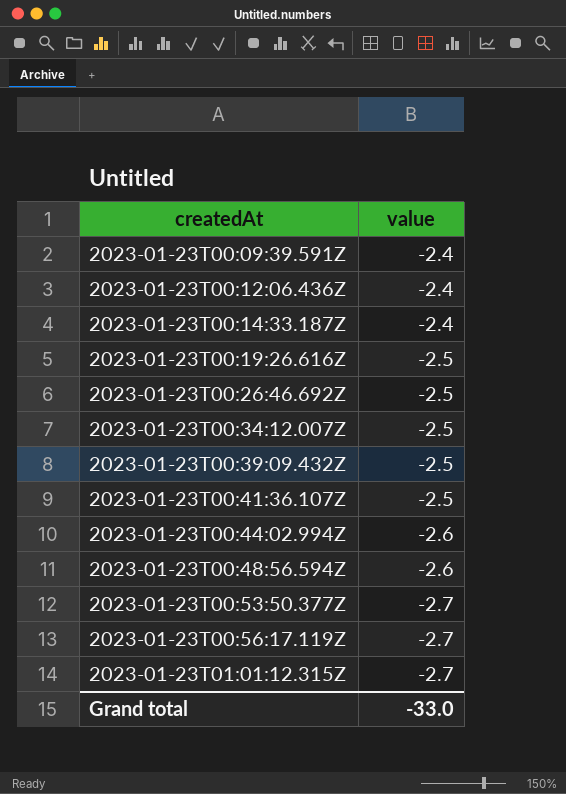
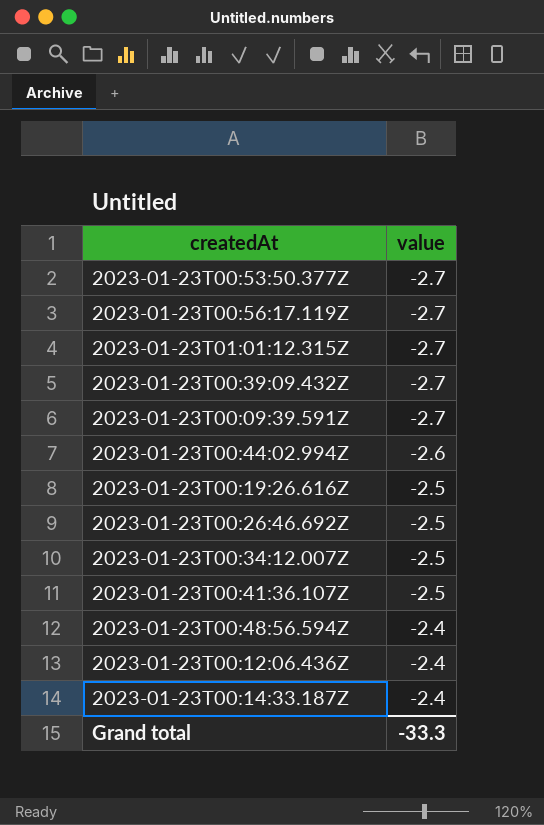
row order: createdAt ascending -> value ascending
2023-01-23T00:39:09.432Z | value: -2.5 -> -2.7
2023-01-23T00:09:39.591Z | value: -2.4 -> -2.7
2023-01-23T00:48:56.594Z | value: -2.6 -> -2.4
Grand total | value: -33.0 -> -33.3

